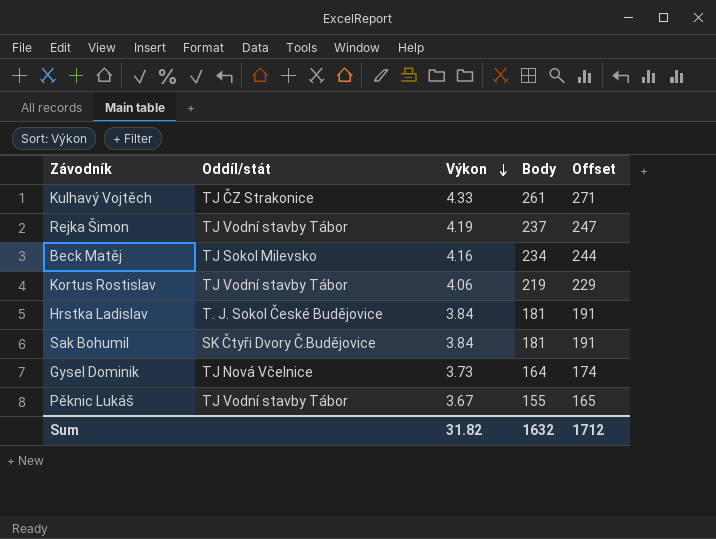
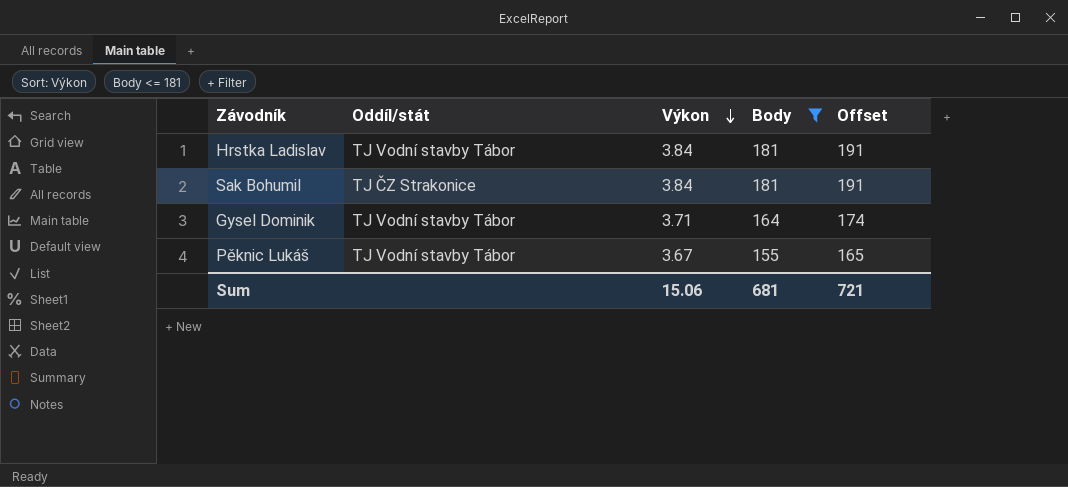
filter: none -> Body <= 181
Hrstka Ladislav | Oddíl/stát: T. J. Sokol České Budějovice -> TJ Vodní stavby Tábor
Sak Bohumil | Oddíl/stát: SK Čtyři Dvory Č.Budějovice -> TJ ČZ Strakonice
Gysel Dominik | Oddíl/stát: TJ Nová Včelnice -> TJ Vodní stavby Tábor
Gysel Dominik | Výkon: 3.73 -> 3.71
Sum | Výkon: 31.82 -> 15.06
Sum | Body: 1632 -> 681
Sum | Offset: 1712 -> 721

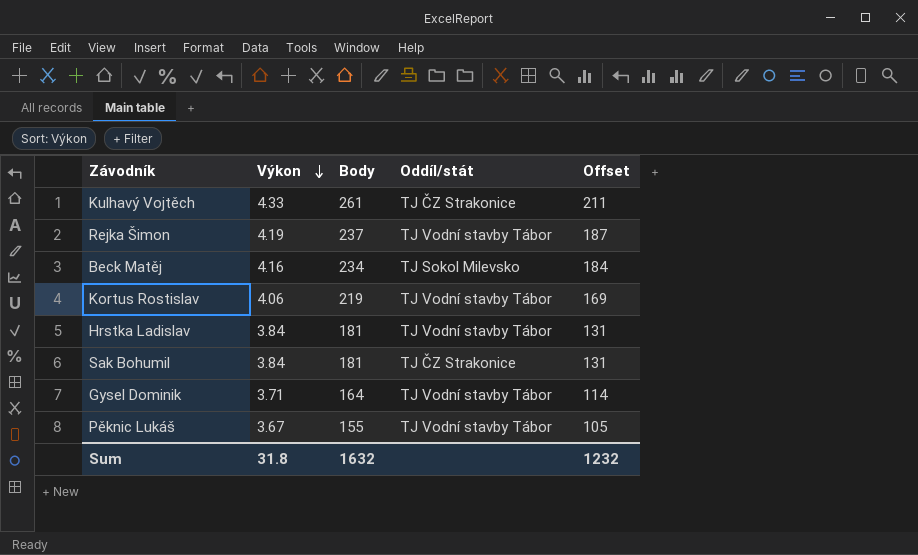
filter: Body <= 181 -> none
column Oddíl/stát | position: 2 -> 4
column Offset | formula: [Body] + 10 -> [Body] - 50
Sum | Výkon: 15.06 -> 31.8
Sum | Body: 681 -> 1632
Sum | Offset: 721 -> 1232

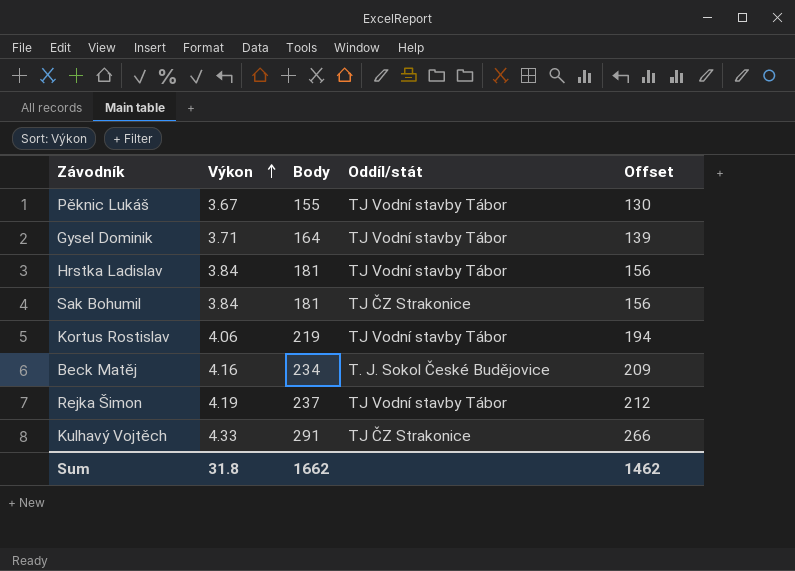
row order: Výkon descending -> Výkon ascending
column Offset | formula: [Body] - 50 -> [Body] - 25
Beck Matěj | Oddíl/stát: TJ Sokol Milevsko -> T. J. Sokol České Budějovice
Kulhavý Vojtěch | Body: 261 -> 291
Sum | Body: 1632 -> 1662
Sum | Offset: 1232 -> 1462

